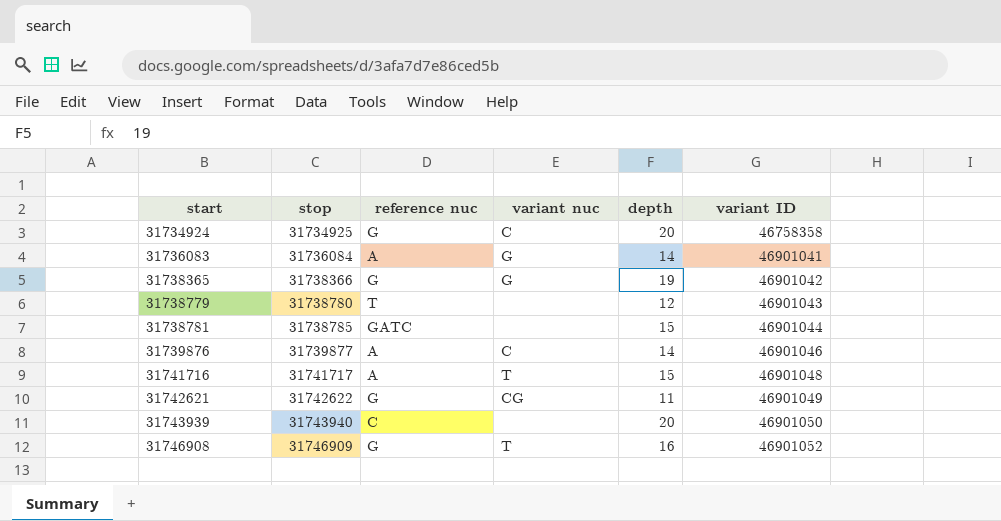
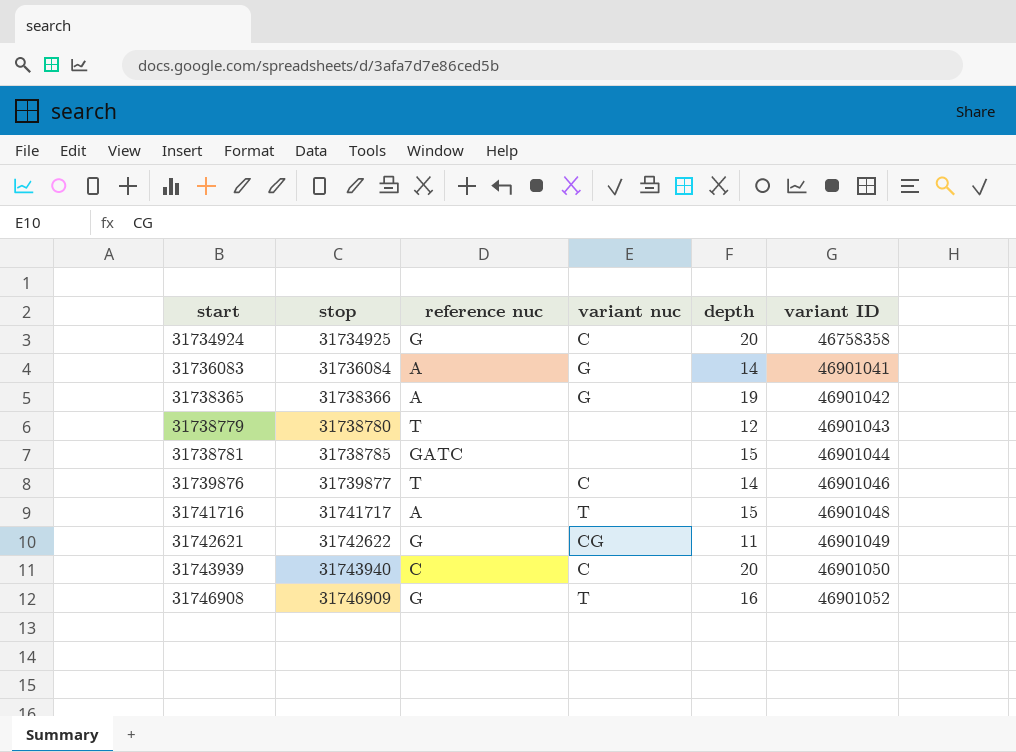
31738365 | reference nuc: G -> A
31739876 | reference nuc: A -> T
31743939 | variant nuc: none -> C

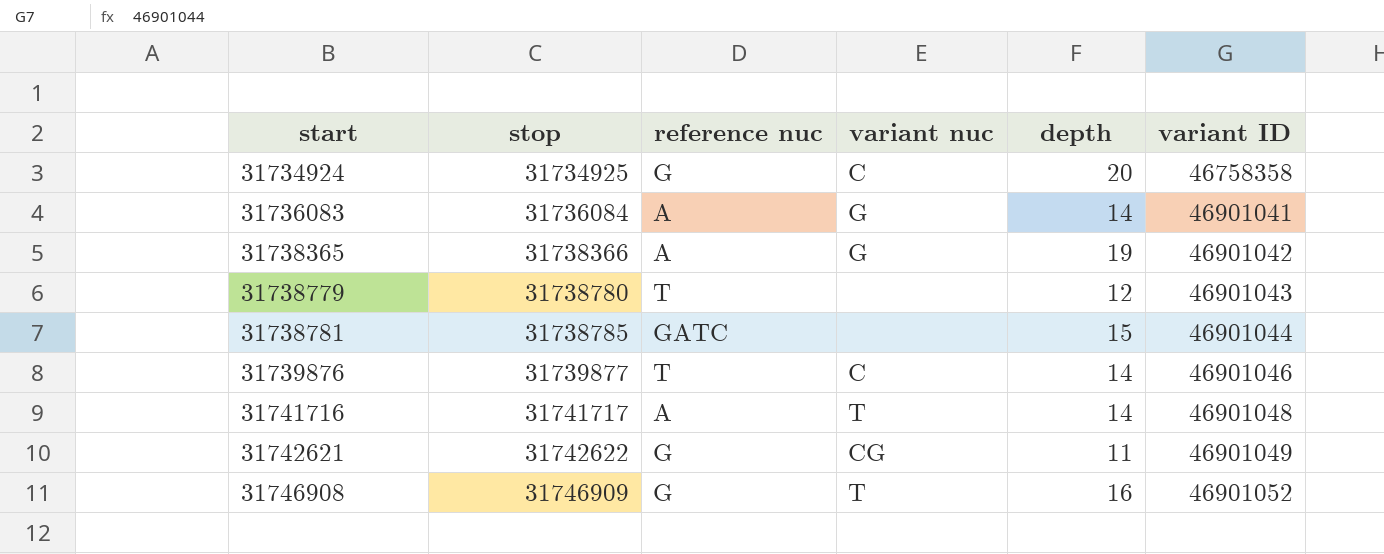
row 31743939: 31743940 | C | C | 20 | 46901050 -> none
31741716 | depth: 15 -> 14

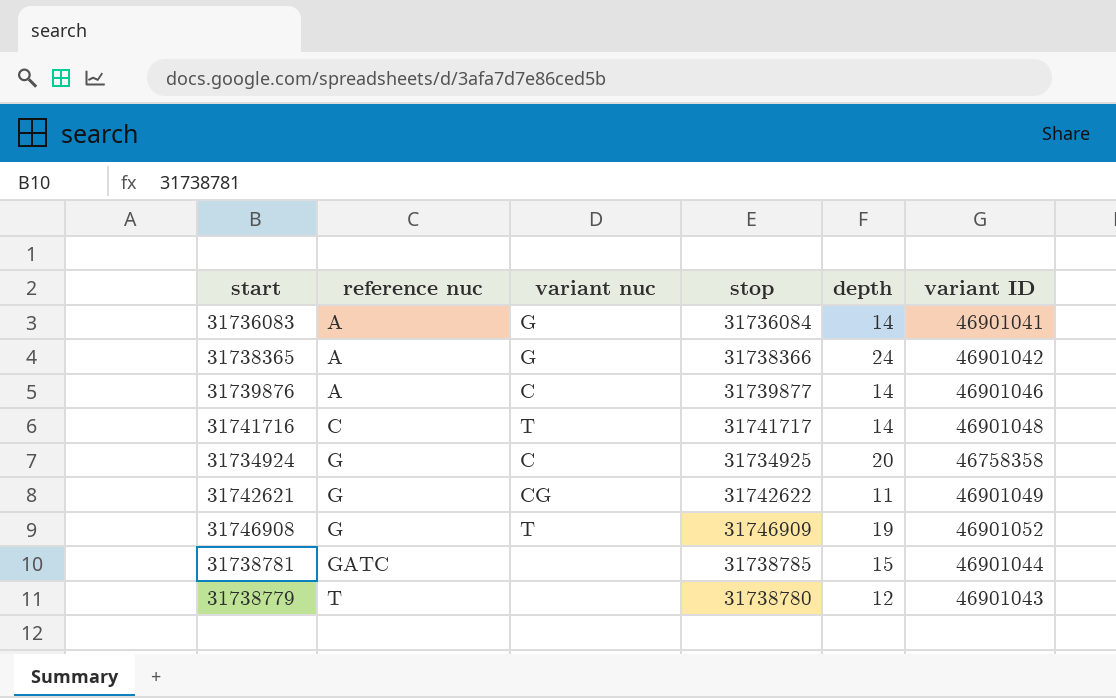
row order: start ascending -> reference nuc ascending
column stop | position: 2 -> 4
31738365 | depth: 19 -> 24
31739876 | reference nuc: T -> A
31741716 | reference nuc: A -> C
31746908 | depth: 16 -> 19

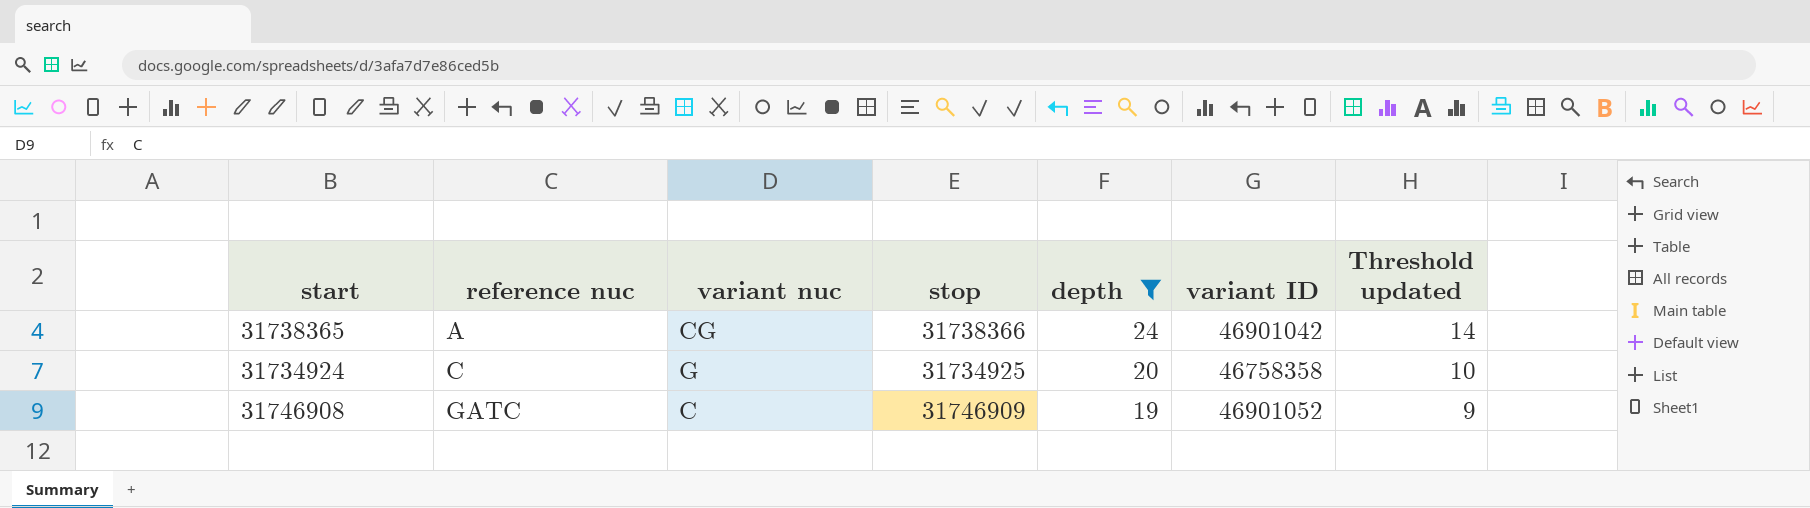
filter: none -> depth >= 19
column Threshold updated | formula: none -> [depth] - 10
31738365 | variant nuc: G -> CG
31734924 | reference nuc: G -> C
31734924 | variant nuc: C -> G
31746908 | reference nuc: G -> GATC
31746908 | variant nuc: T -> C

